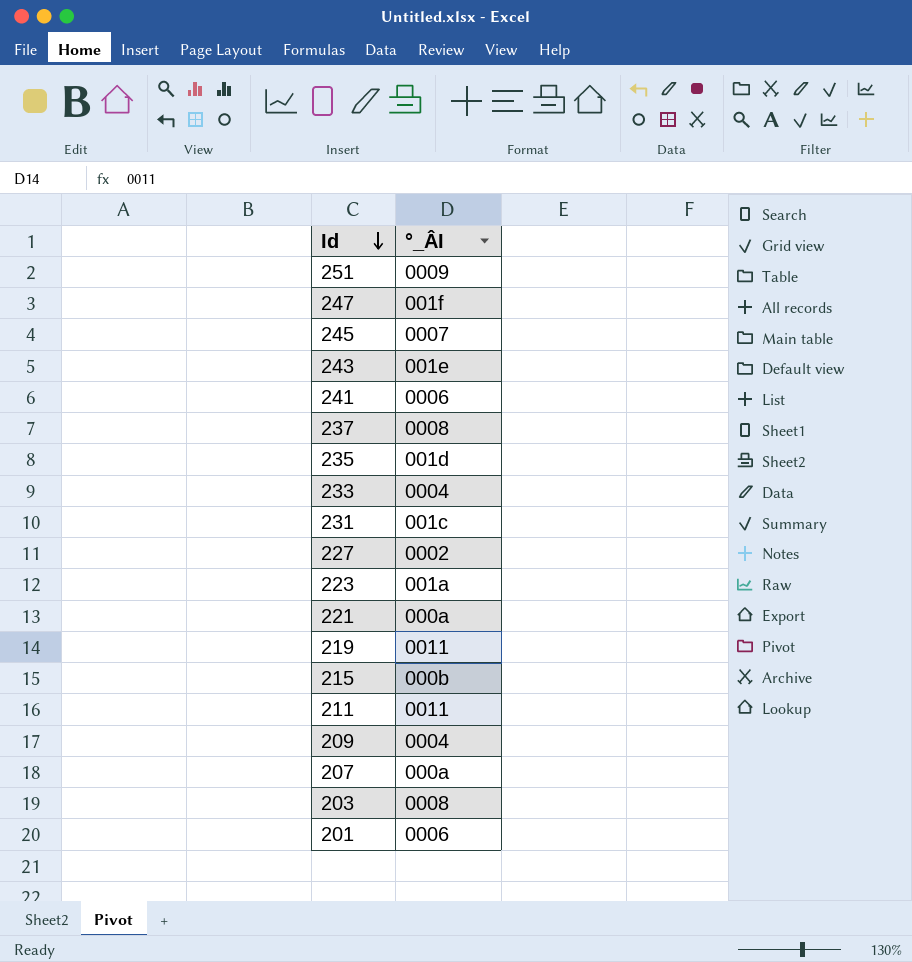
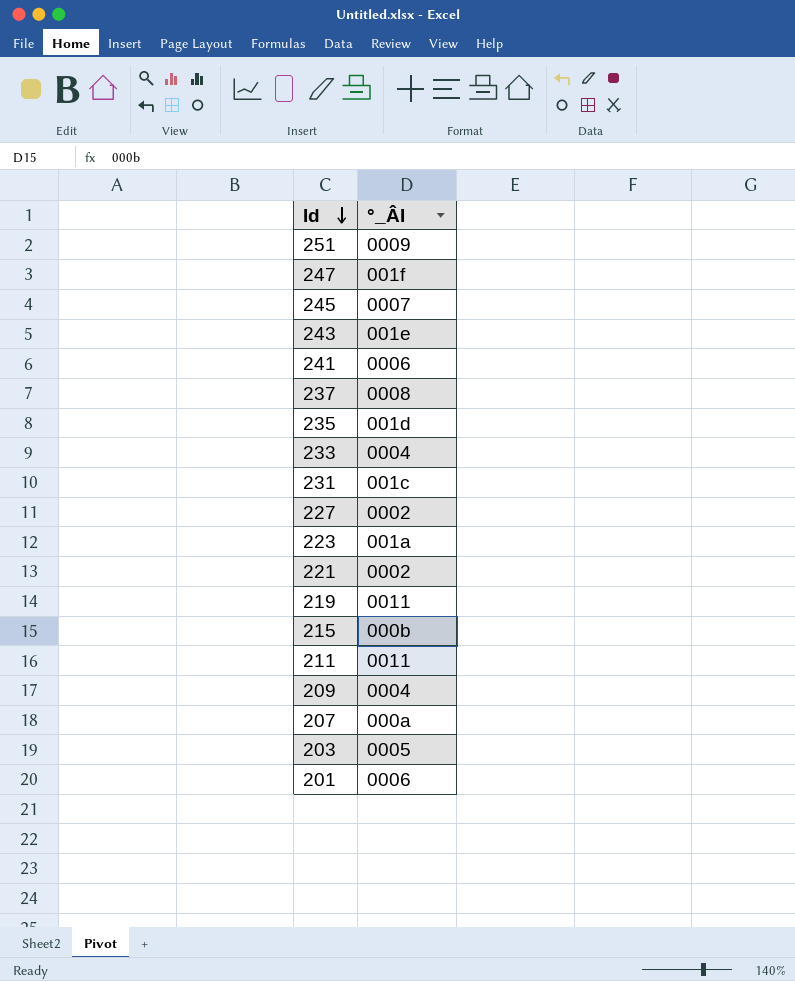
221 | °_ÂI: 000a -> 0002
203 | °_ÂI: 0008 -> 0005

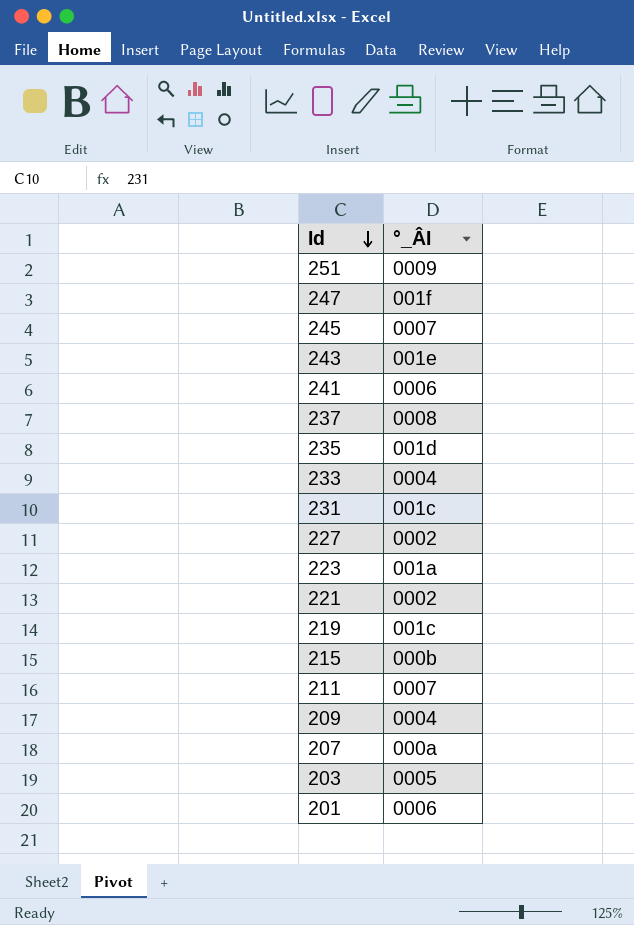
219 | °_ÂI: 0011 -> 001c
211 | °_ÂI: 0011 -> 0007

